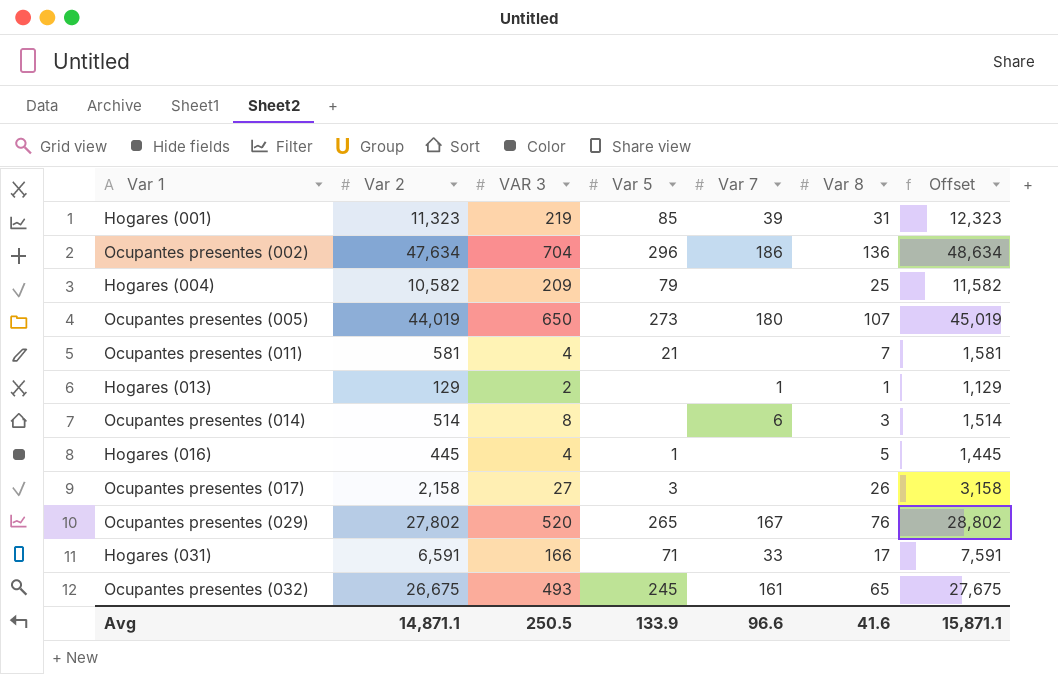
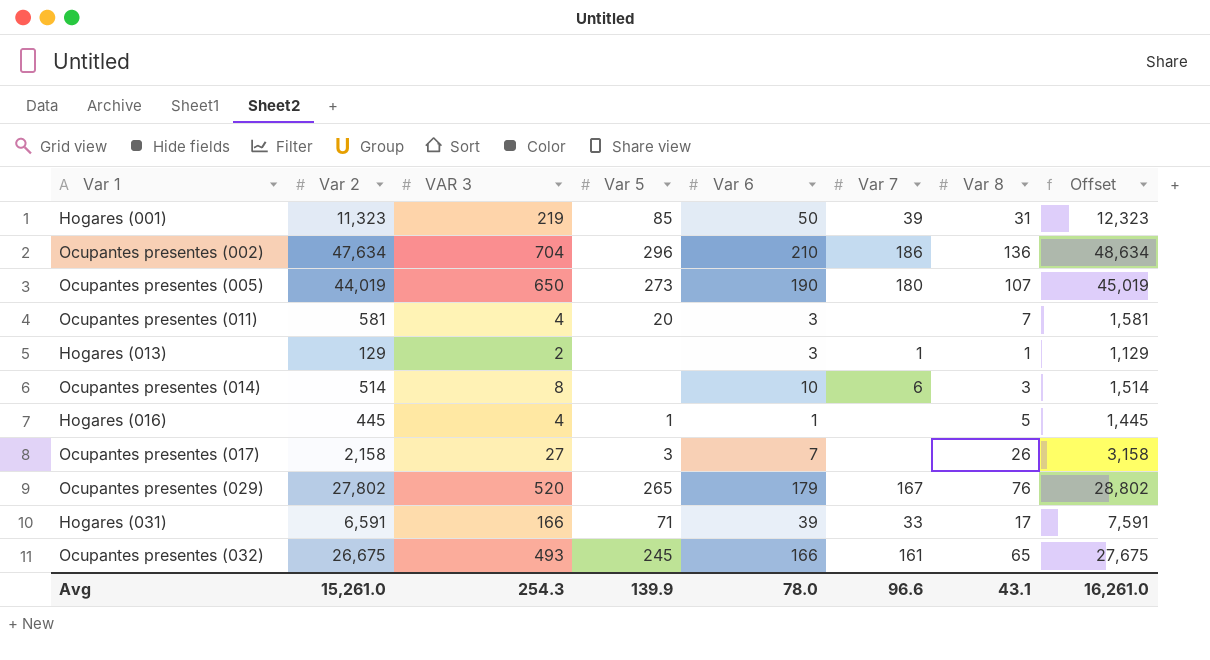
column Var 6 | position: none -> 5
row Hogares (004): 10,582 | 209 | 79 | none | 25 | 11,582 -> none
Ocupantes presentes (011) | Var 5: 21 -> 20
Avg | Var 2: 14,871.1 -> 15,261.0
Avg | VAR 3: 250.5 -> 254.3
Avg | Var 5: 133.9 -> 139.9
Avg | Var 8: 41.6 -> 43.1
Avg | Offset: 15,871.1 -> 16,261.0

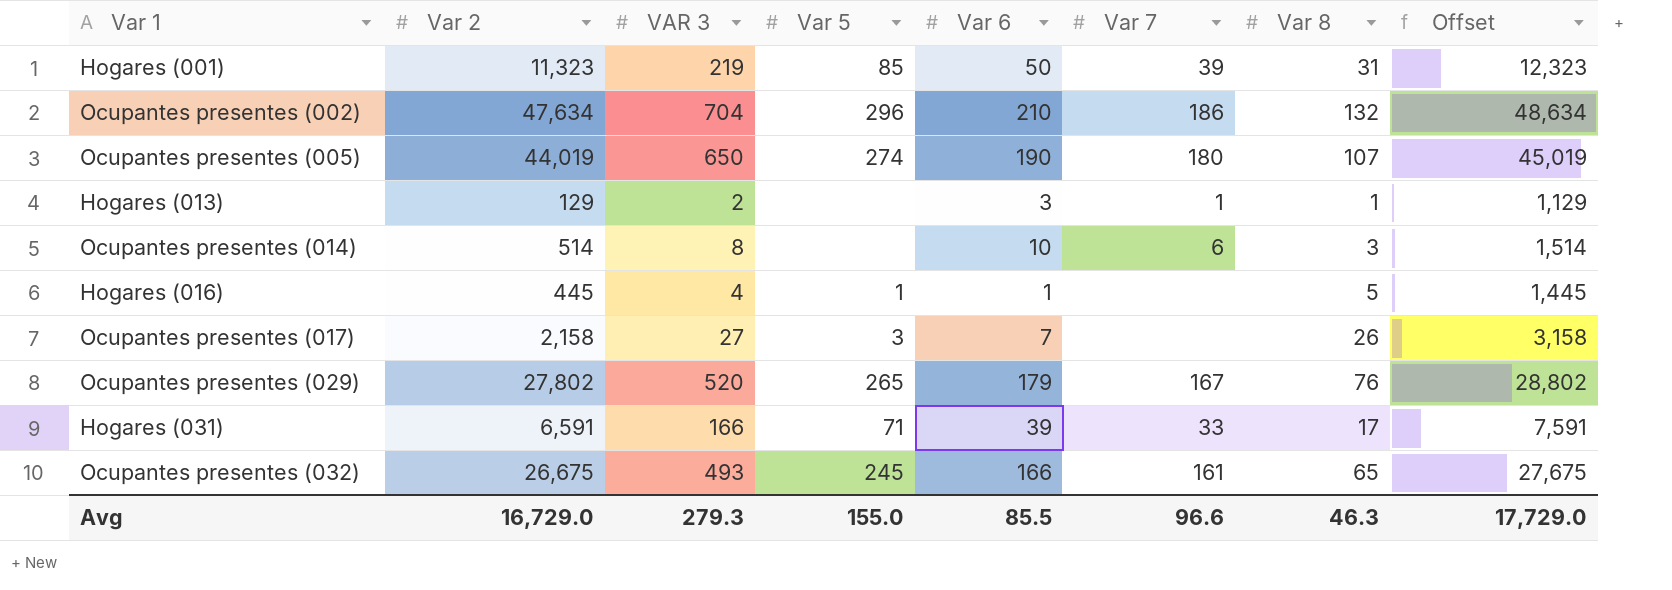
row Ocupantes presentes (011): 581 | 4 | 20 | 3 | none | 7 | 1,581 -> none
Ocupantes presentes (002) | Var 8: 136 -> 132
Ocupantes presentes (005) | Var 5: 273 -> 274
Avg | Var 2: 15,261.0 -> 16,729.0
Avg | VAR 3: 254.3 -> 279.3
Avg | Var 5: 139.9 -> 155.0
Avg | Var 6: 78.0 -> 85.5
Avg | Var 8: 43.1 -> 46.3
Avg | Offset: 16,261.0 -> 17,729.0

